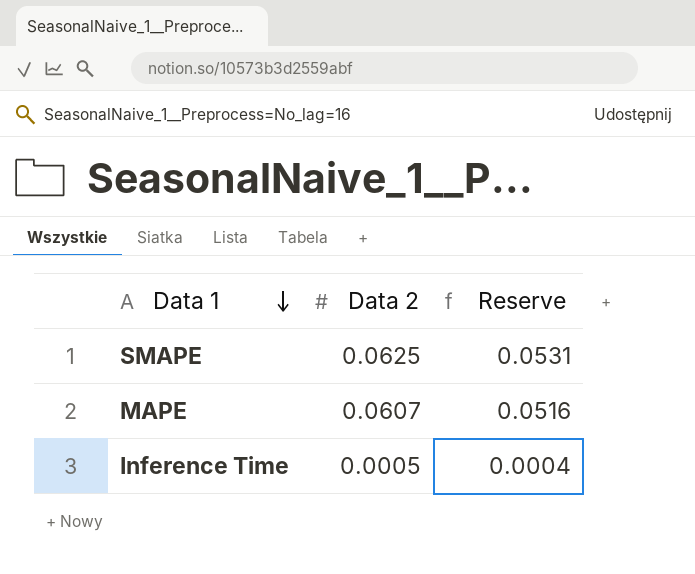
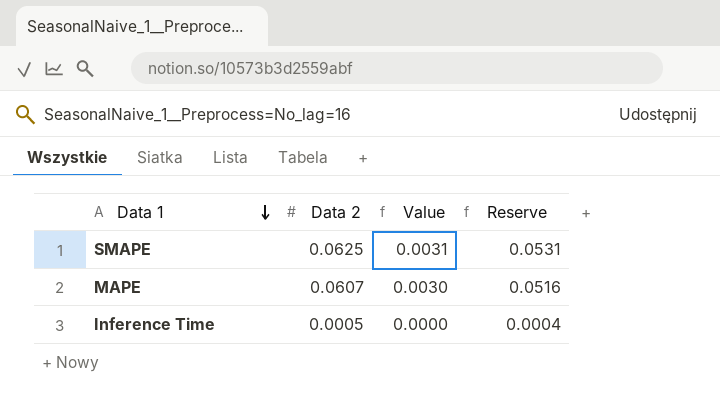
column Value | formula: none -> [Data 2] * 0.05

